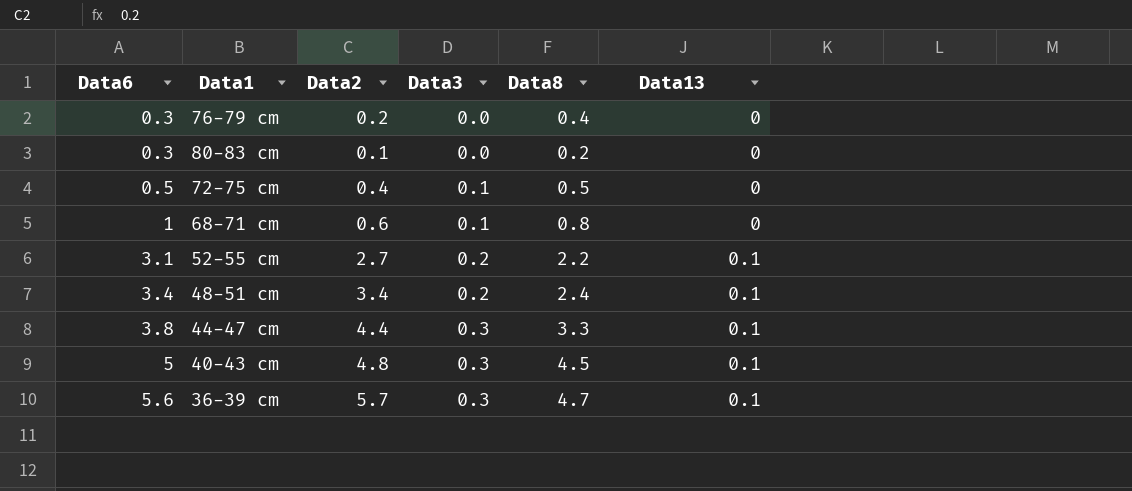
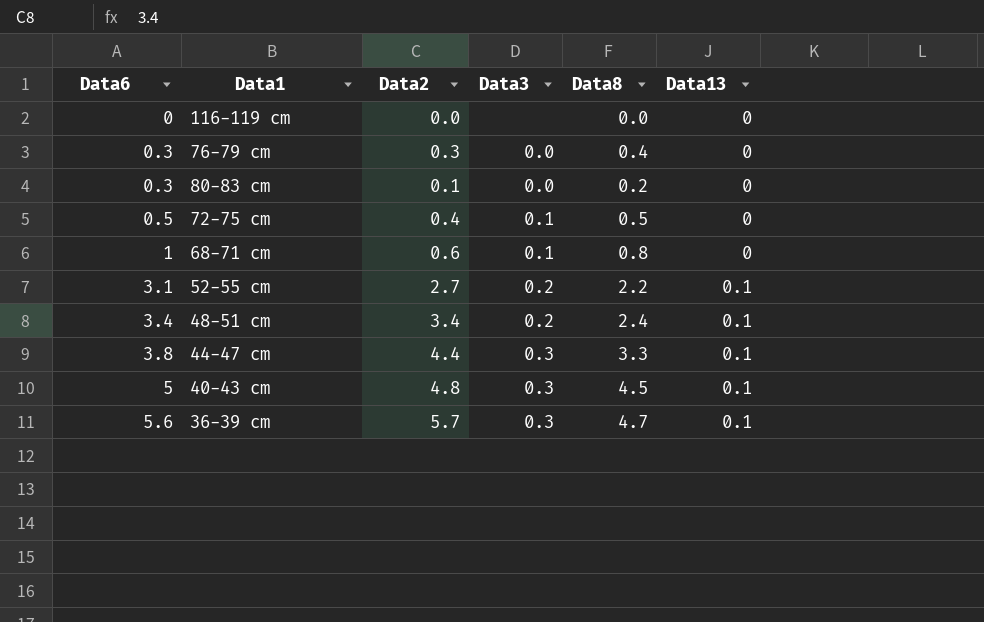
row 116-119 cm: none -> 0 | 0.0 | none | 0.0 | 0
76-79 cm | Data2: 0.2 -> 0.3

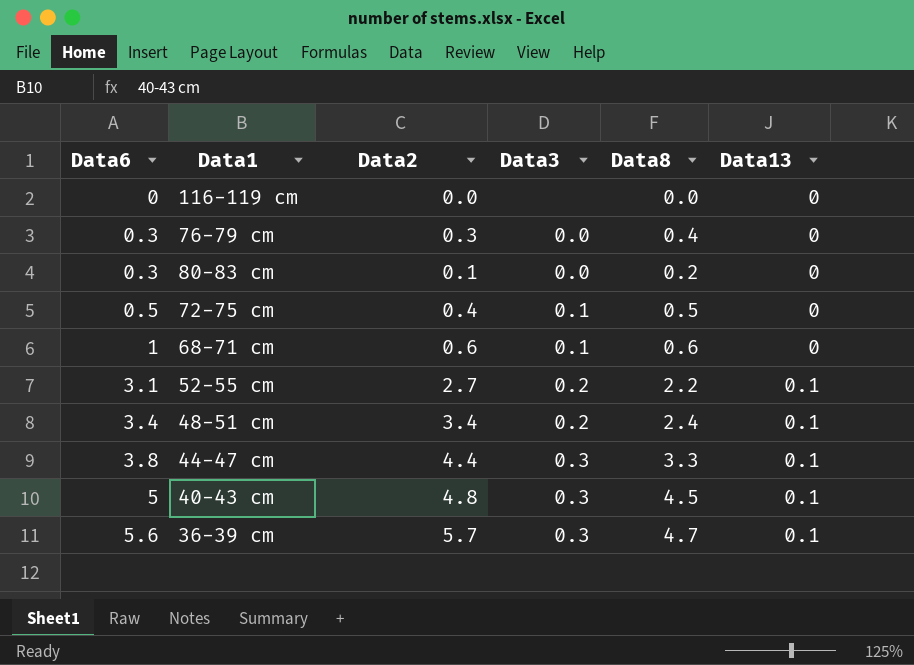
68-71 cm | Data8: 0.8 -> 0.6

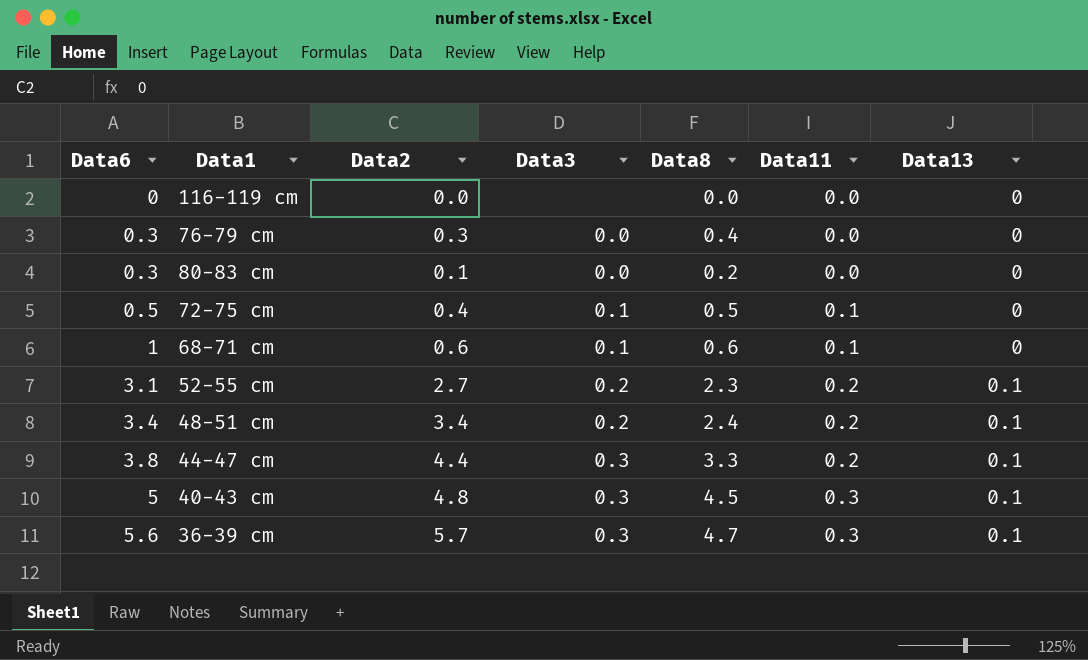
column Data11 | position: none -> 6
52-55 cm | Data8: 2.2 -> 2.3

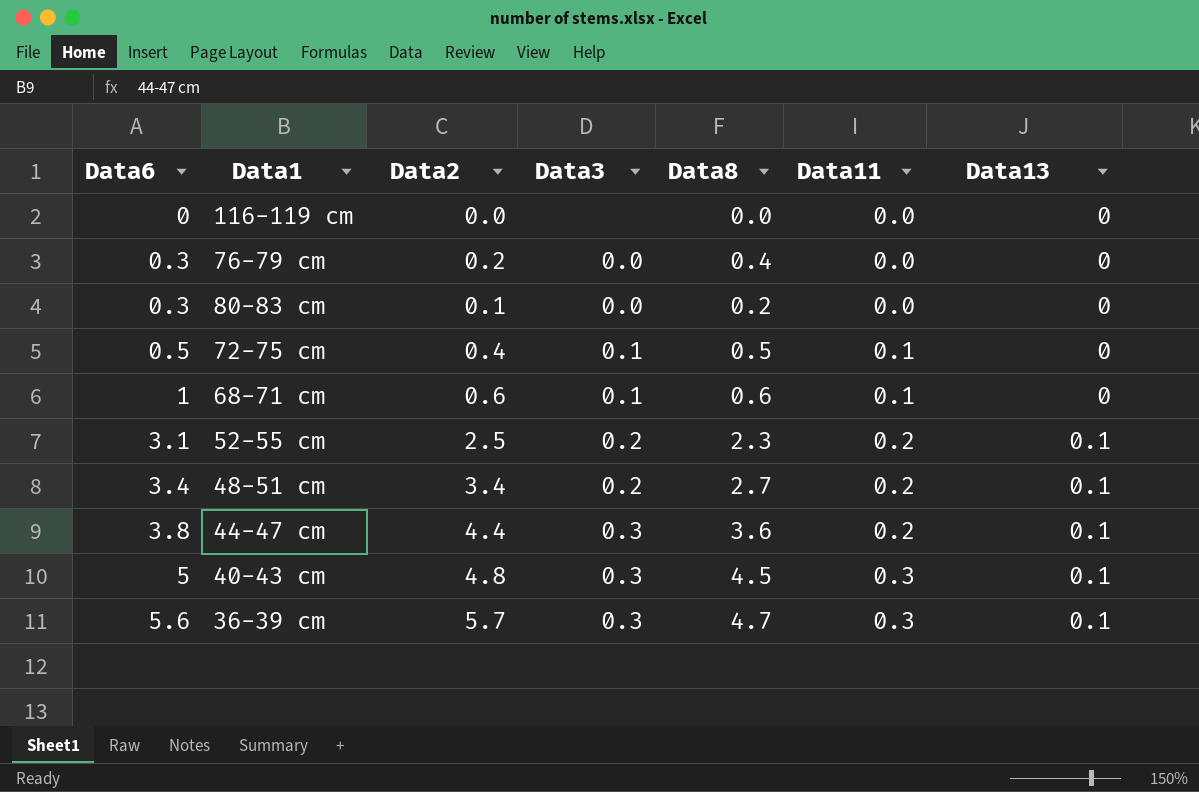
76-79 cm | Data2: 0.3 -> 0.2
52-55 cm | Data2: 2.7 -> 2.5
48-51 cm | Data8: 2.4 -> 2.7
44-47 cm | Data8: 3.3 -> 3.6

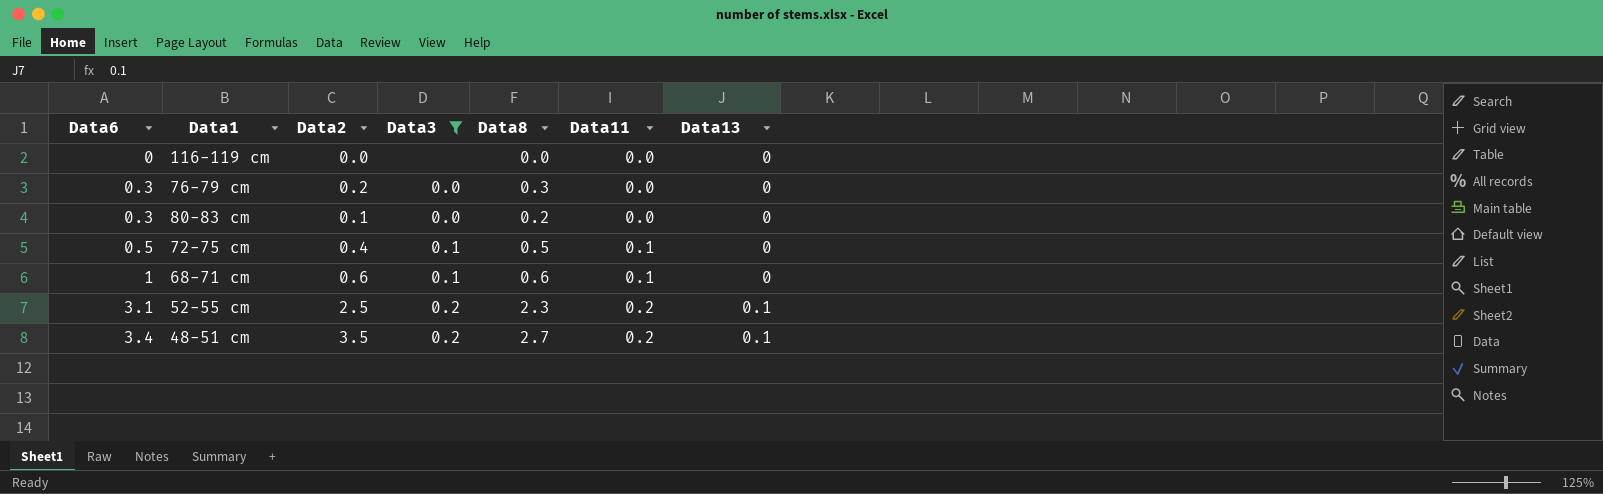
filter: none -> Data3 != 0.3
76-79 cm | Data8: 0.4 -> 0.3
48-51 cm | Data2: 3.4 -> 3.5

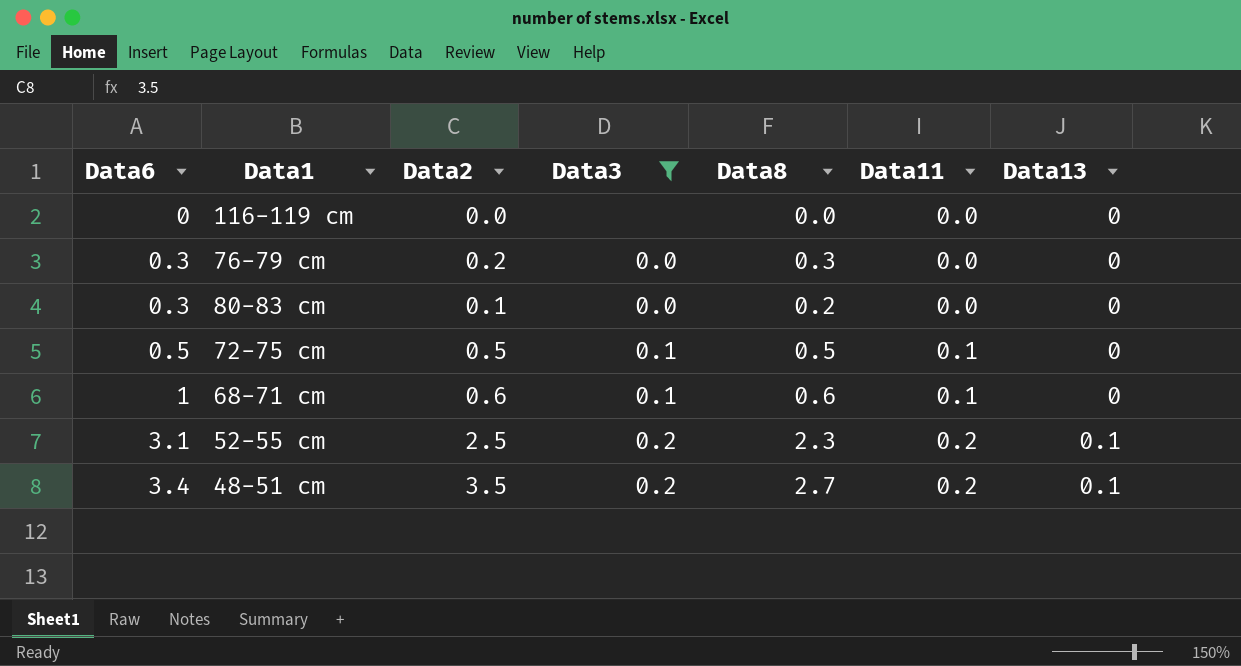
72-75 cm | Data2: 0.4 -> 0.5

